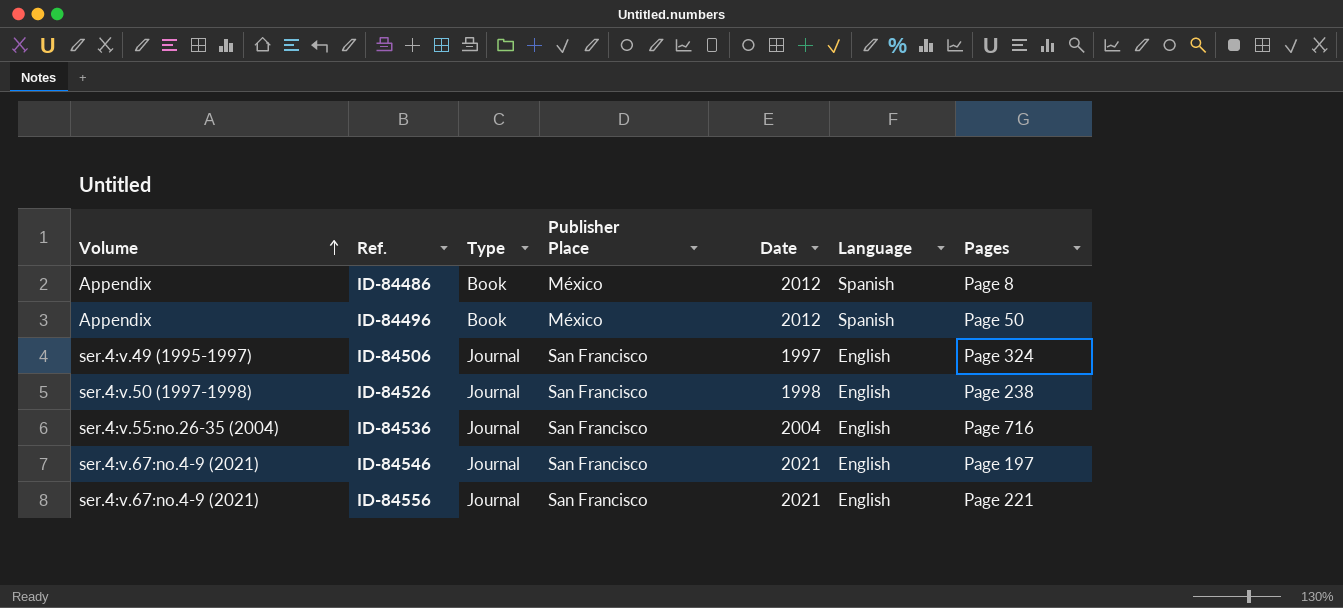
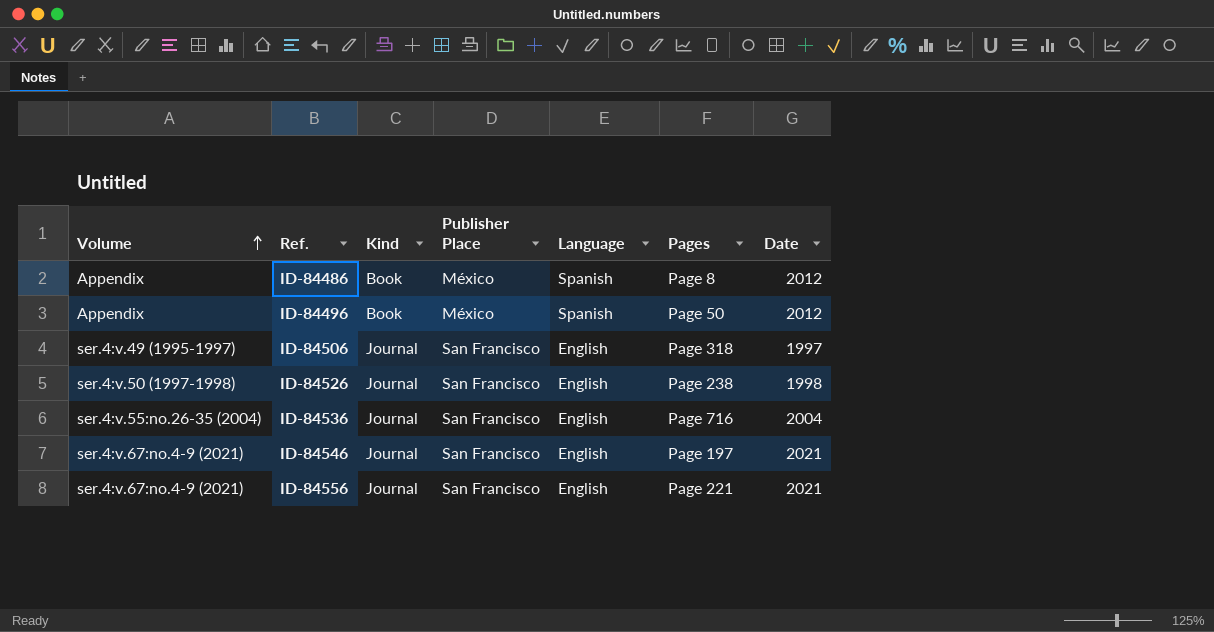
column name: Type -> Kind
column Date | position: 5 -> 7
ID-84506 | Pages: Page 324 -> Page 318

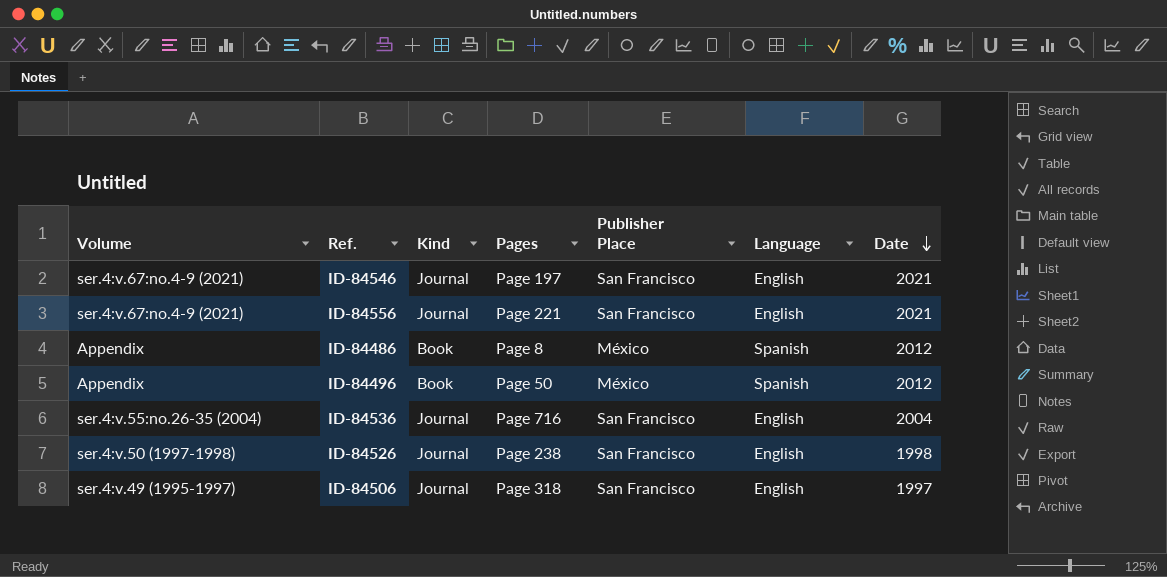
row order: Volume ascending -> Date descending
column Pages | position: 6 -> 4

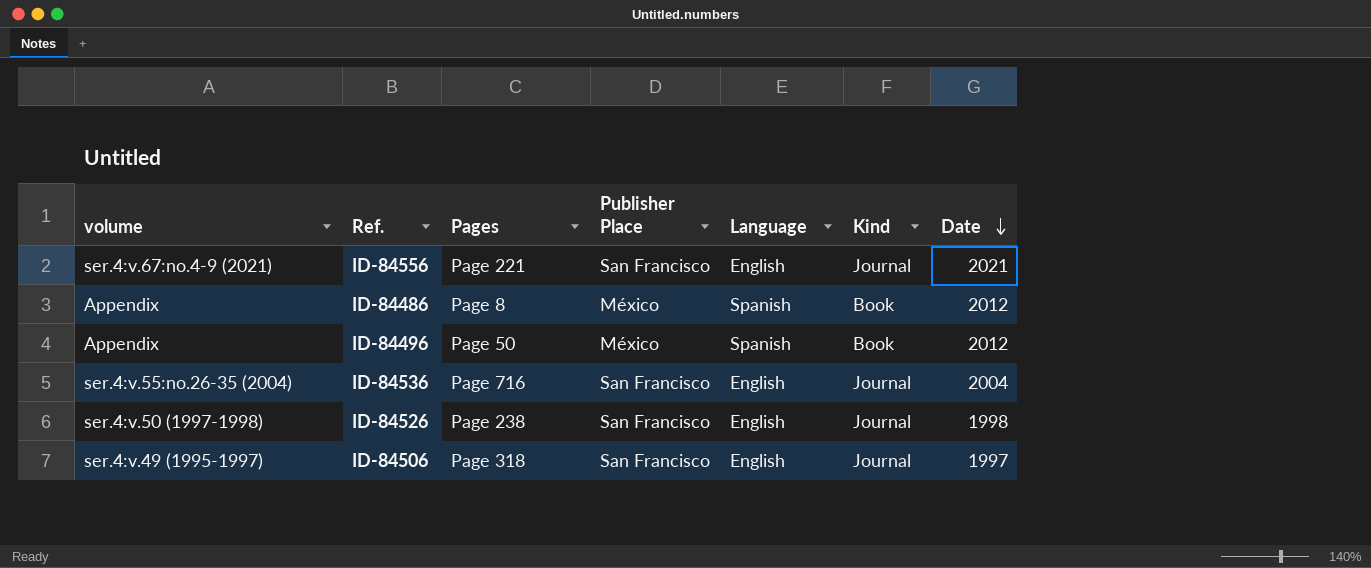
column name: Volume -> volume
column Kind | position: 3 -> 6
row ID-84546: ser.4:v.67:no.4-9 (2021) | Journal | Page 197 | San Francisco | English | 2021 -> none

